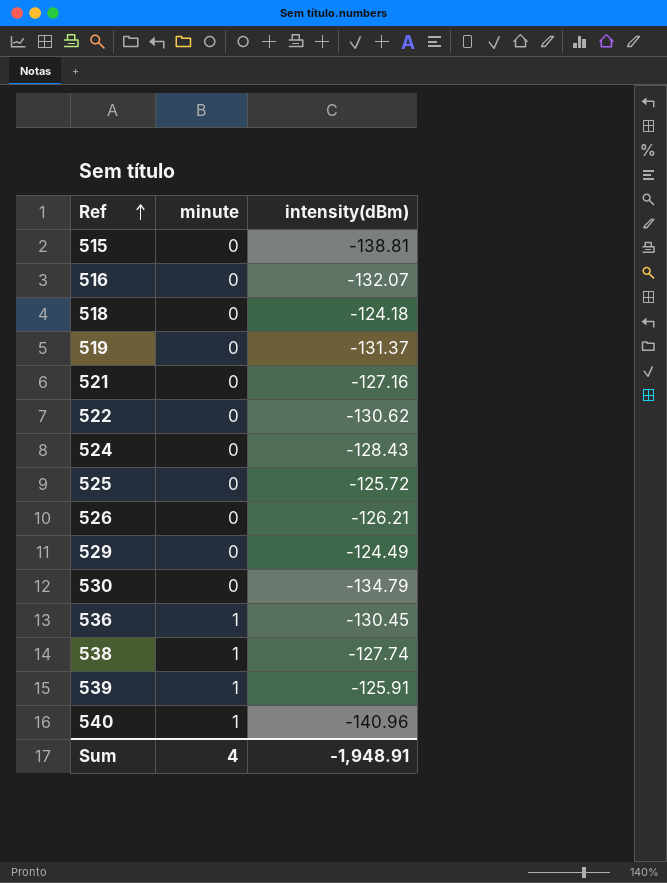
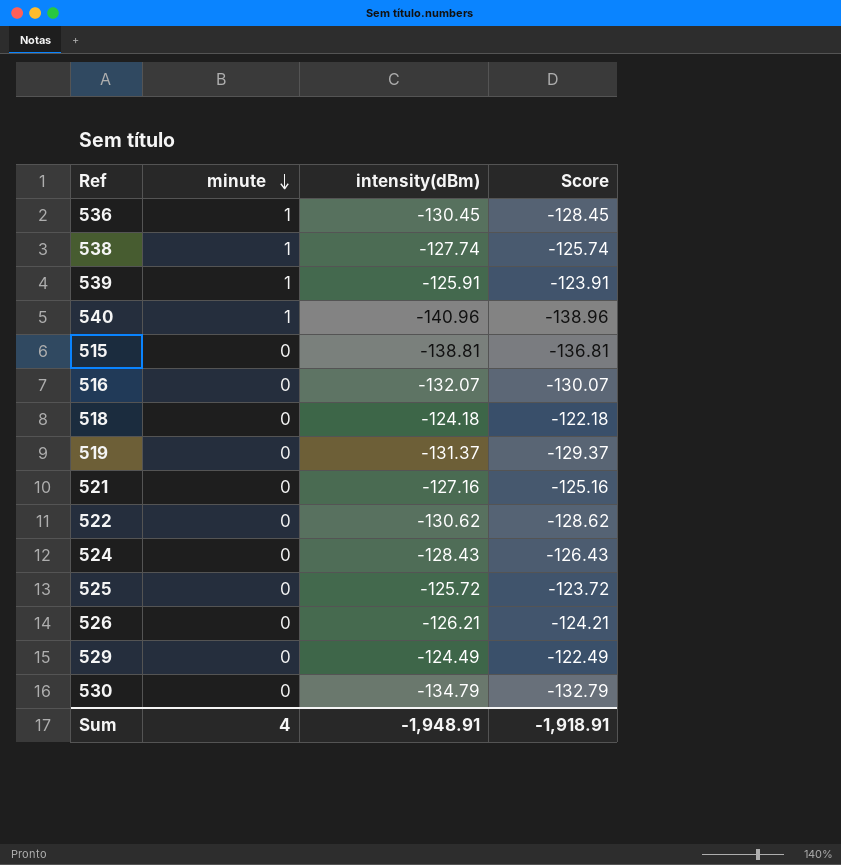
row order: Ref ascending -> minute descending
column Score | formula: none -> [intensity(dBm)] + 2

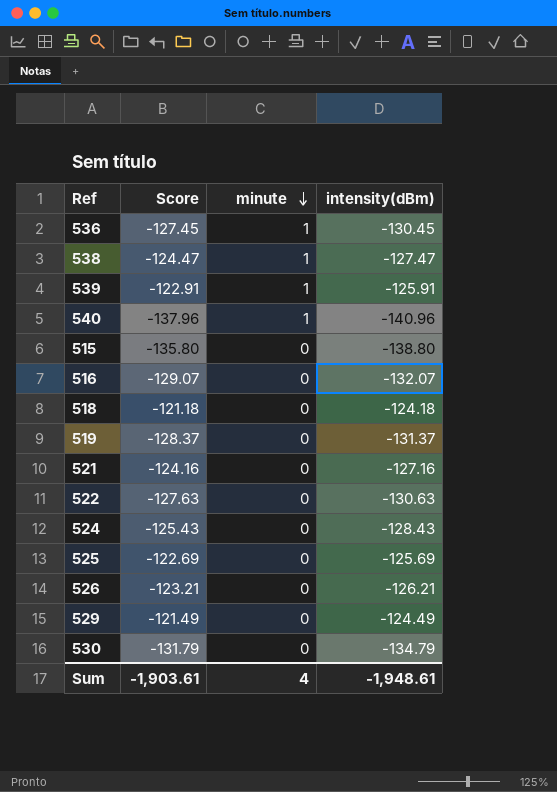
column Score | formula: [intensity(dBm)] + 2 -> [intensity(dBm)] + 3
column Score | position: 4 -> 2
538 | intensity(dBm): -127.74 -> -127.47
515 | intensity(dBm): -138.81 -> -138.80
522 | intensity(dBm): -130.62 -> -130.63
525 | intensity(dBm): -125.72 -> -125.69
Sum | Score: -1,918.91 -> -1,903.61
Sum | intensity(dBm): -1,948.91 -> -1,948.61

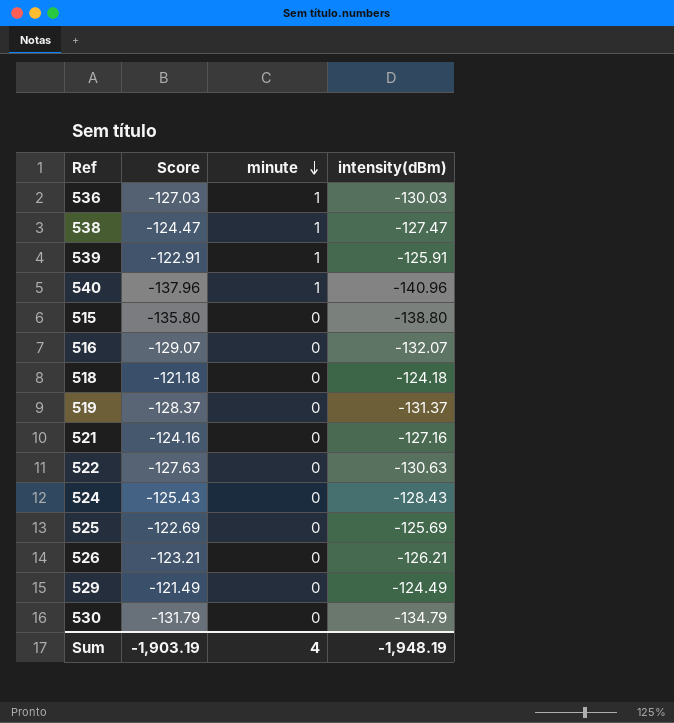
536 | Score: -127.45 -> -127.03
536 | intensity(dBm): -130.45 -> -130.03
Sum | Score: -1,903.61 -> -1,903.19
Sum | intensity(dBm): -1,948.61 -> -1,948.19

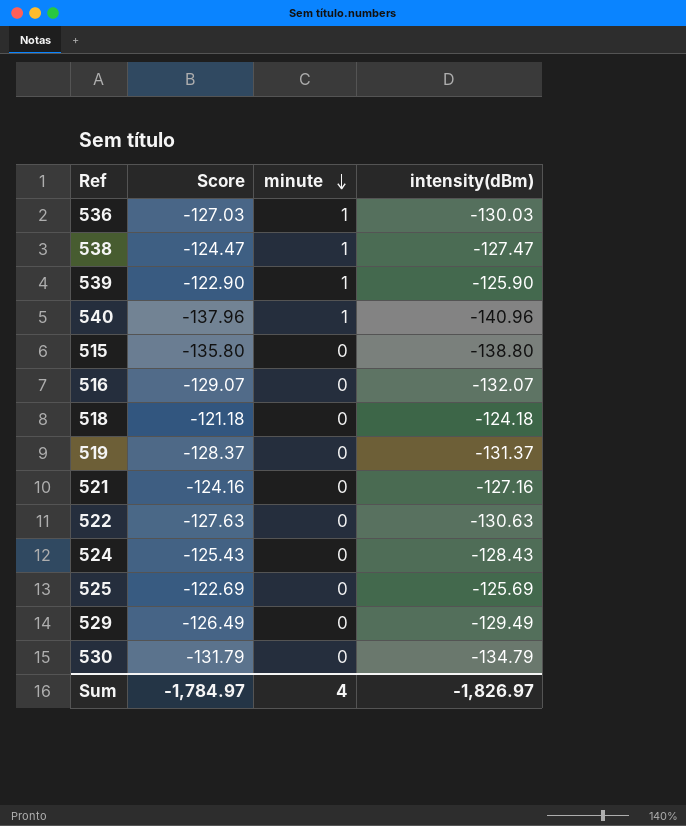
row 526: -123.21 | 0 | -126.21 -> none
539 | Score: -122.91 -> -122.90
539 | intensity(dBm): -125.91 -> -125.90
529 | Score: -121.49 -> -126.49
529 | intensity(dBm): -124.49 -> -129.49
Sum | Score: -1,903.19 -> -1,784.97
Sum | intensity(dBm): -1,948.19 -> -1,826.97

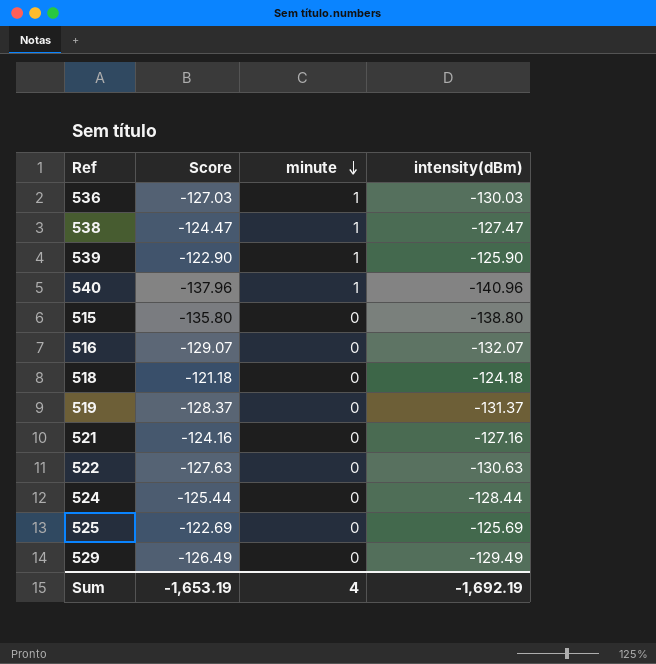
row 530: -131.79 | 0 | -134.79 -> none
524 | Score: -125.43 -> -125.44
524 | intensity(dBm): -128.43 -> -128.44
Sum | Score: -1,784.97 -> -1,653.19
Sum | intensity(dBm): -1,826.97 -> -1,692.19

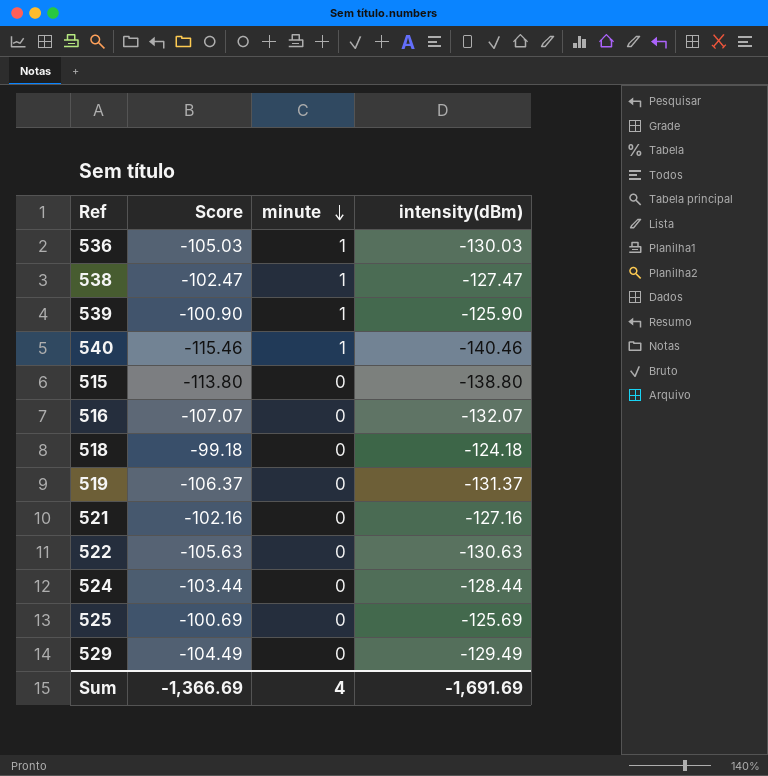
column Score | formula: [intensity(dBm)] + 3 -> [intensity(dBm)] + 25
540 | intensity(dBm): -140.96 -> -140.46
Sum | Score: -1,653.19 -> -1,366.69
Sum | intensity(dBm): -1,692.19 -> -1,691.69

